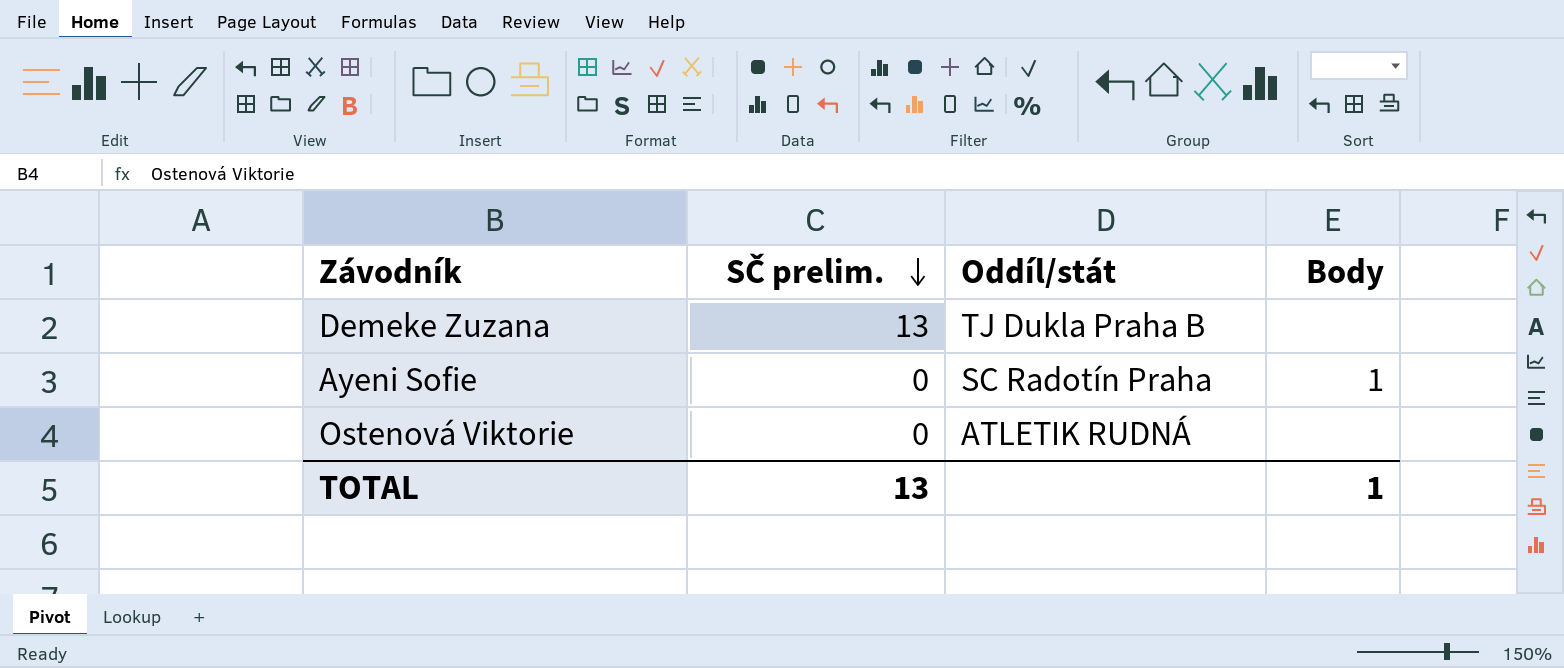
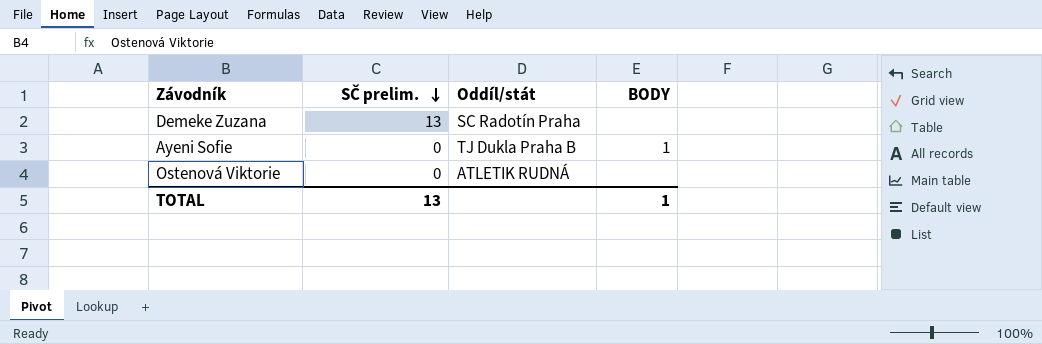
column name: Body -> BODY
Demeke Zuzana | Oddíl/stát: TJ Dukla Praha B -> SC Radotín Praha
Ayeni Sofie | Oddíl/stát: SC Radotín Praha -> TJ Dukla Praha B

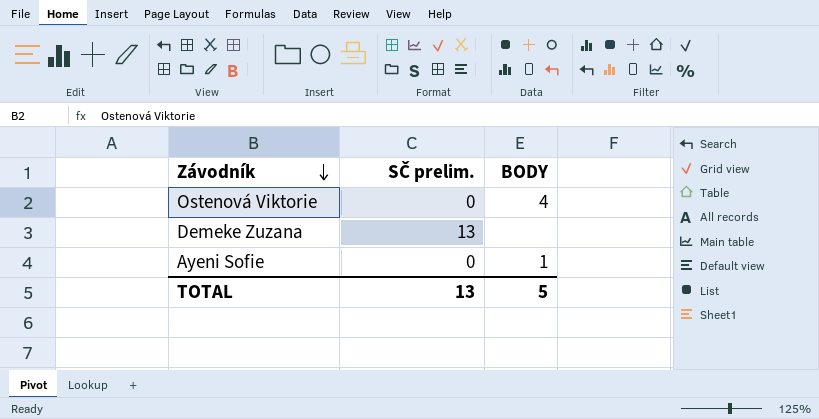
row order: SČ prelim. descending -> Závodník descending
column Oddíl/stát | position: 3 -> none
Ostenová Viktorie | BODY: none -> 4
TOTAL | BODY: 1 -> 5

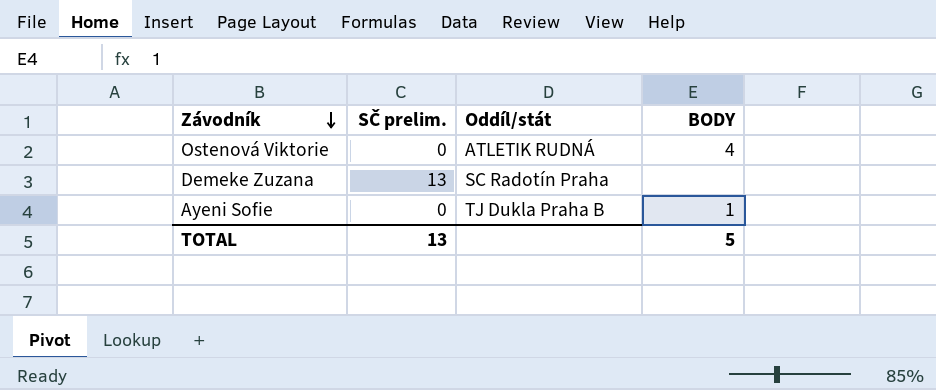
column Oddíl/stát | position: none -> 3

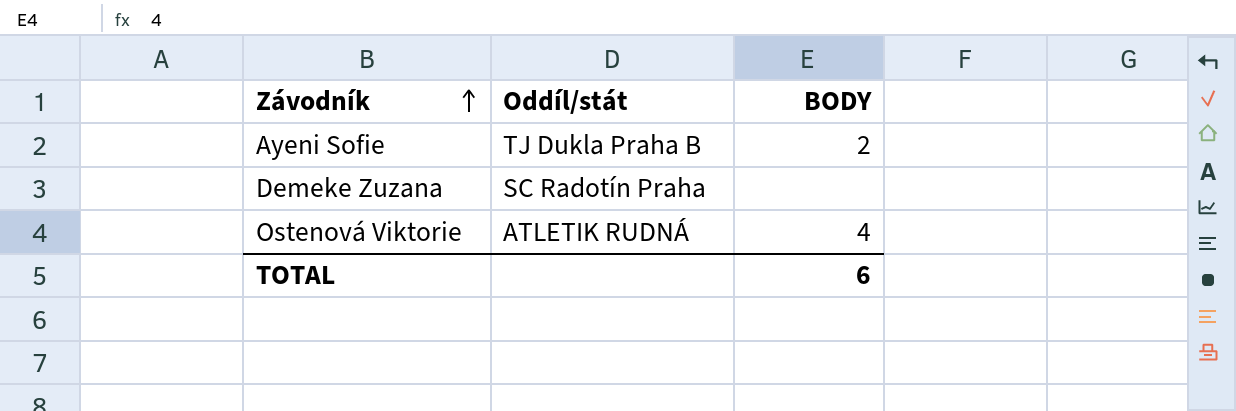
row order: Závodník descending -> Závodník ascending
column SČ prelim. | position: 2 -> none
Ayeni Sofie | BODY: 1 -> 2
TOTAL | BODY: 5 -> 6

